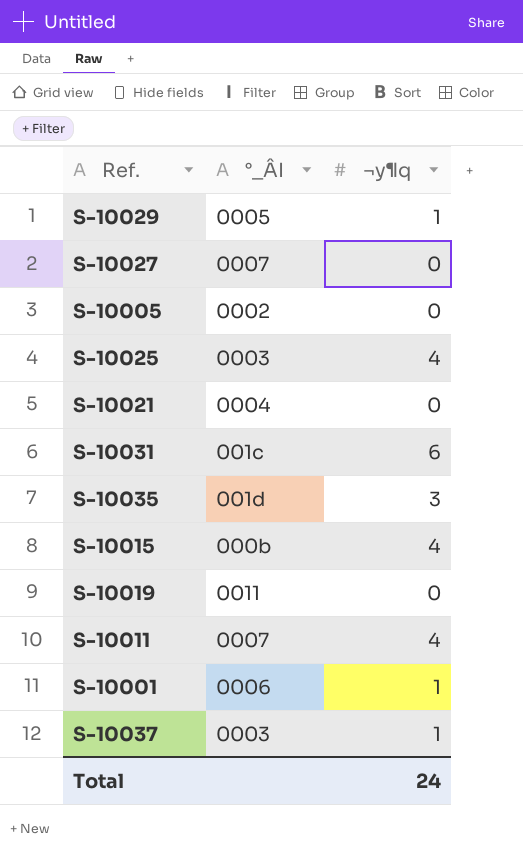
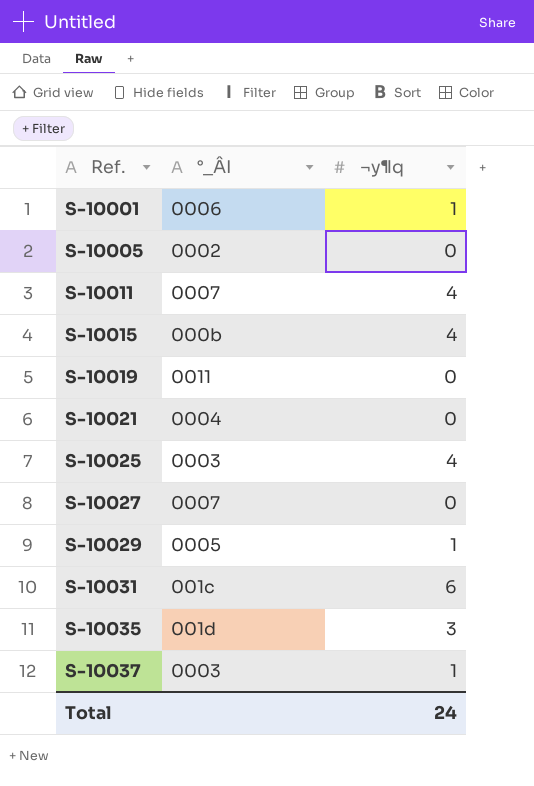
row order: none -> Ref. ascending

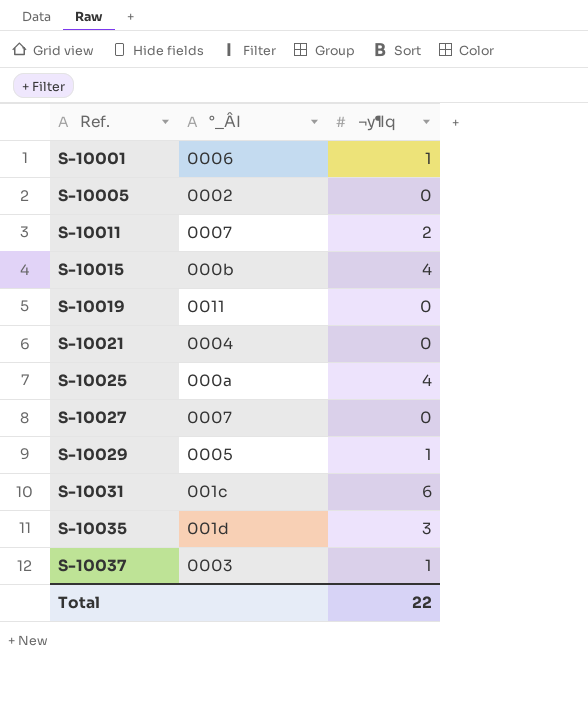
S-10011 | ¬y¶q: 4 -> 2
S-10025 | °_ÂI: 0003 -> 000a
Total | ¬y¶q: 24 -> 22

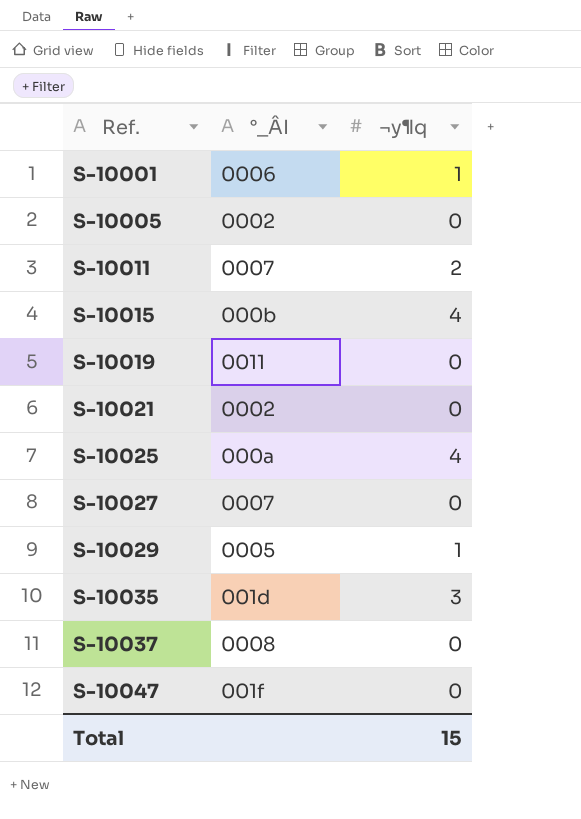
row S-10031: 001c | 6 -> none
S-10021 | °_ÂI: 0004 -> 0002
S-10037 | °_ÂI: 0003 -> 0008
S-10037 | ¬y¶q: 1 -> 0
row S-10047: none -> 001f | 0
Total | ¬y¶q: 22 -> 15

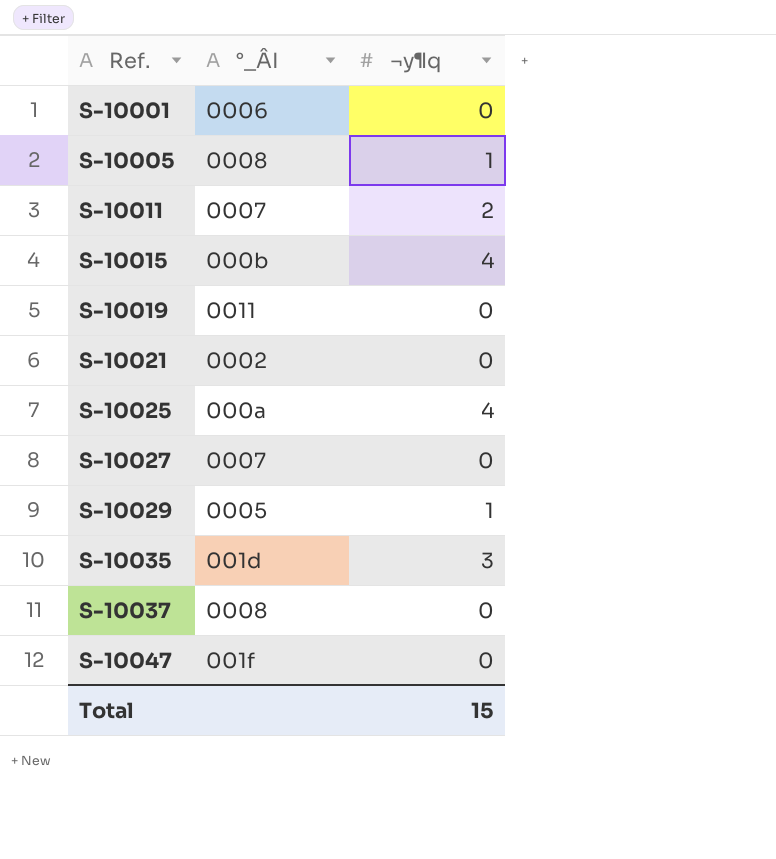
S-10001 | ¬y¶q: 1 -> 0
S-10005 | °_ÂI: 0002 -> 0008
S-10005 | ¬y¶q: 0 -> 1

